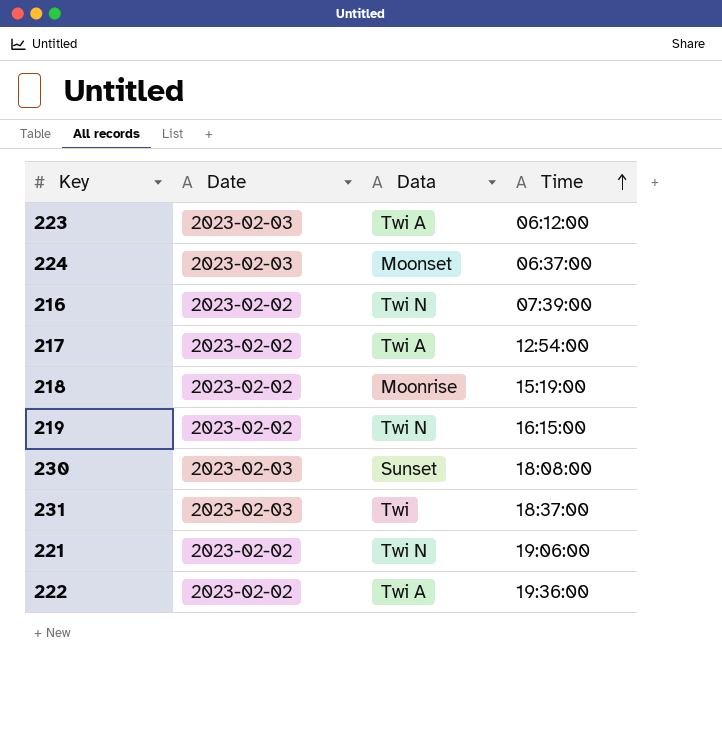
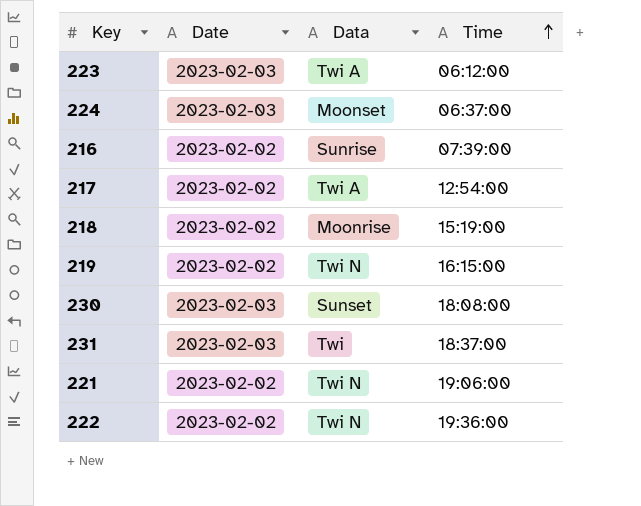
216 | Data: Twi N -> Sunrise
222 | Data: Twi A -> Twi N

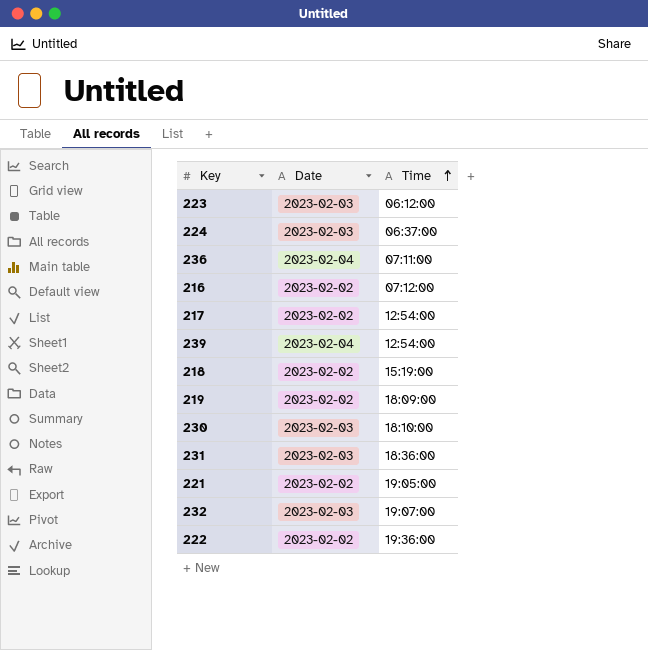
column Data | position: 3 -> none
row 236: none -> 2023-02-04 | 07:11:00
216 | Time: 07:39:00 -> 07:12:00
row 239: none -> 2023-02-04 | 12:54:00
219 | Time: 16:15:00 -> 18:09:00
230 | Time: 18:08:00 -> 18:10:00
231 | Time: 18:37:00 -> 18:36:00
221 | Time: 19:06:00 -> 19:05:00
row 232: none -> 2023-02-03 | 19:07:00

